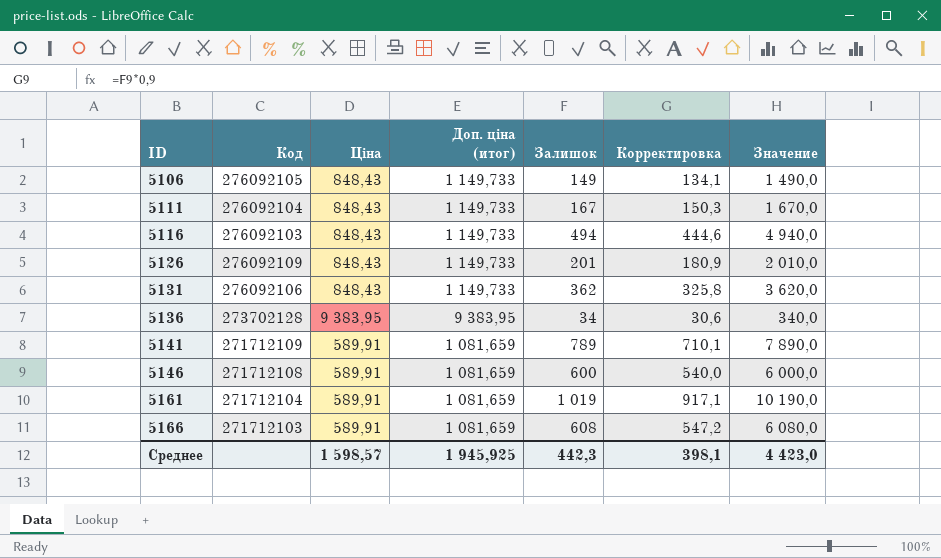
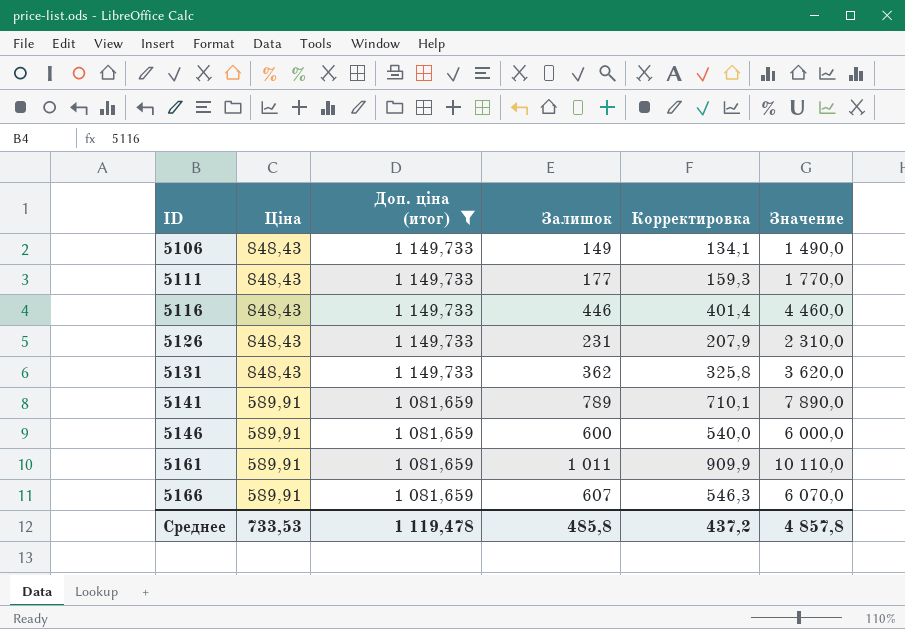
filter: none -> Доп. ціна (итог) != 9 383,95
column Код | position: 2 -> none
5111 | Залишок: 167 -> 177
5111 | Корректировка: 150,3 -> 159,3
5111 | Значение: 1 670,0 -> 1 770,0
5116 | Залишок: 494 -> 446
5116 | Корректировка: 444,6 -> 401,4
5116 | Значение: 4 940,0 -> 4 460,0
5126 | Залишок: 201 -> 231
5126 | Корректировка: 180,9 -> 207,9
5126 | Значение: 2 010,0 -> 2 310,0
5161 | Залишок: 1 019 -> 1 011
5161 | Корректировка: 917,1 -> 909,9
5161 | Значение: 10 190,0 -> 10 110,0
5166 | Залишок: 608 -> 607
5166 | Корректировка: 547,2 -> 546,3
5166 | Значение: 6 080,0 -> 6 070,0
Среднее | Ціна: 1 598,57 -> 733,53
Среднее | Доп. ціна (итог): 1 945,925 -> 1 119,478
Среднее | Залишок: 442,3 -> 485,8
Среднее | Корректировка: 398,1 -> 437,2
Среднее | Значение: 4 423,0 -> 4 857,8

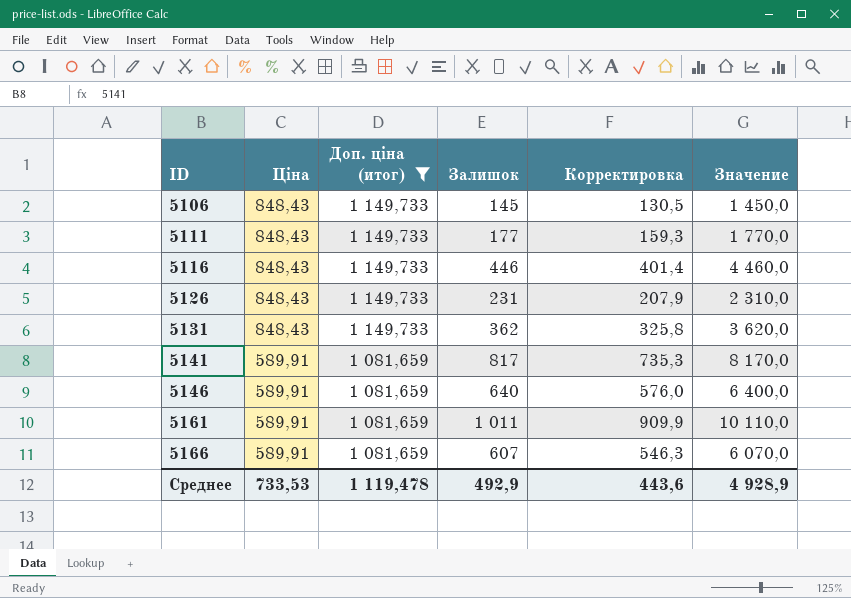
5106 | Залишок: 149 -> 145
5106 | Корректировка: 134,1 -> 130,5
5106 | Значение: 1 490,0 -> 1 450,0
5141 | Залишок: 789 -> 817
5141 | Корректировка: 710,1 -> 735,3
5141 | Значение: 7 890,0 -> 8 170,0
5146 | Залишок: 600 -> 640
5146 | Корректировка: 540,0 -> 576,0
5146 | Значение: 6 000,0 -> 6 400,0
Среднее | Залишок: 485,8 -> 492,9
Среднее | Корректировка: 437,2 -> 443,6
Среднее | Значение: 4 857,8 -> 4 928,9

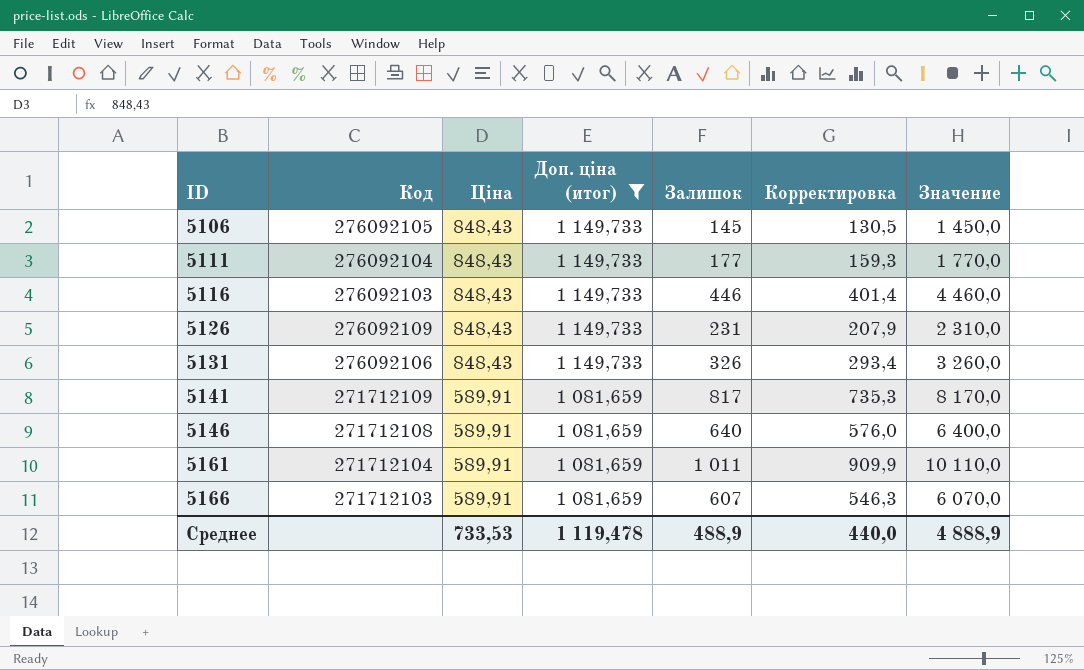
column Код | position: none -> 2
5131 | Залишок: 362 -> 326
5131 | Корректировка: 325,8 -> 293,4
5131 | Значение: 3 620,0 -> 3 260,0
Среднее | Залишок: 492,9 -> 488,9
Среднее | Корректировка: 443,6 -> 440,0
Среднее | Значение: 4 928,9 -> 4 888,9

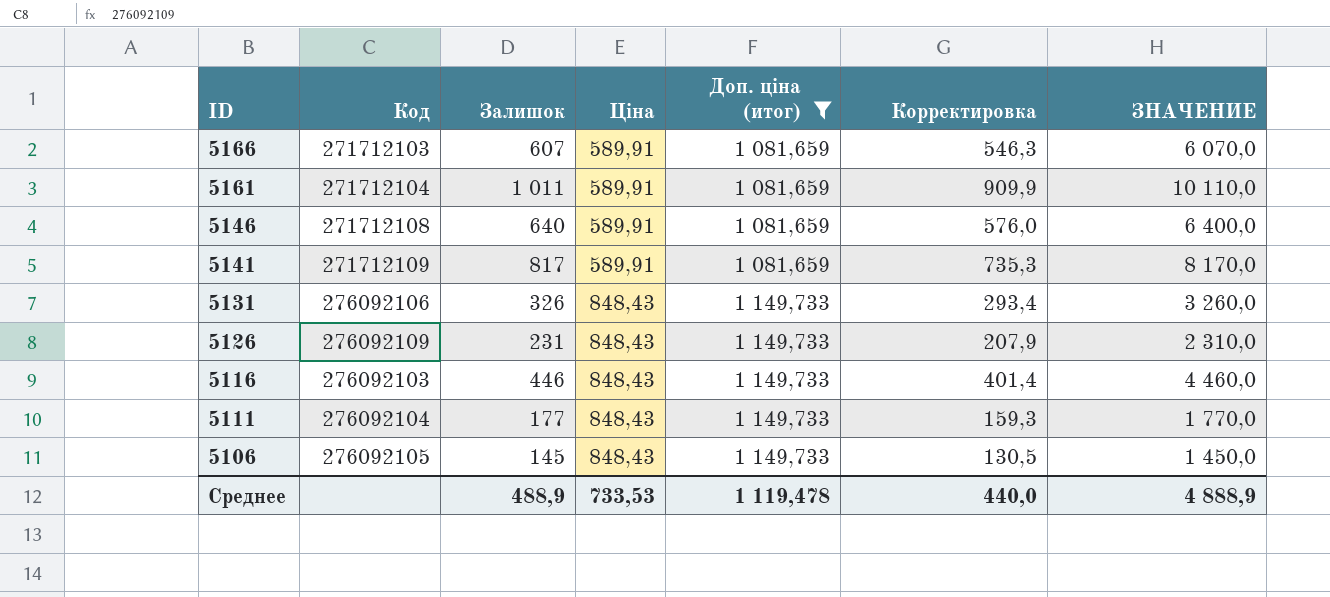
row order: ID ascending -> ID descending
column Залишок | position: 5 -> 3
column name: Значение -> ЗНАЧЕНИЕ

